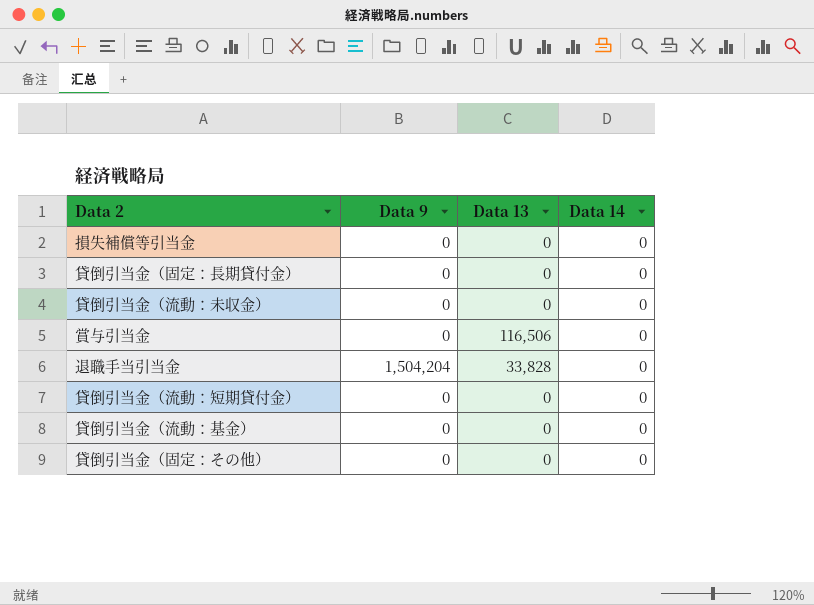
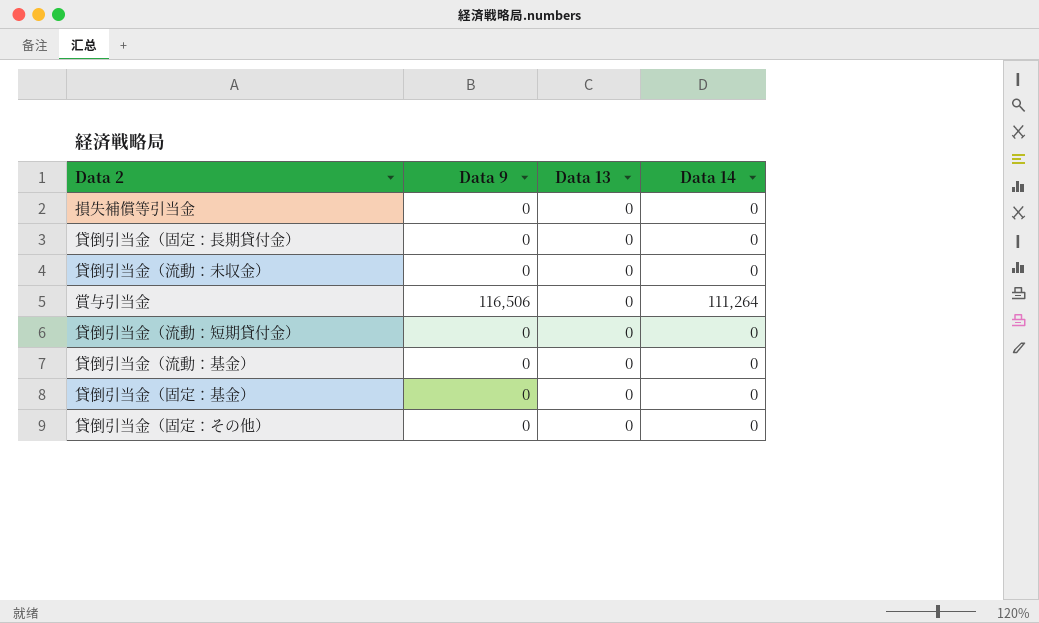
row 退職手当引当金: 1,504,204 | 33,828 | 0 -> none
賞与引当金 | Data 9: 0 -> 116,506
賞与引当金 | Data 13: 116,506 -> 0
賞与引当金 | Data 14: 0 -> 111,264
row 貸倒引当金（固定：基金）: none -> 0 | 0 | 0

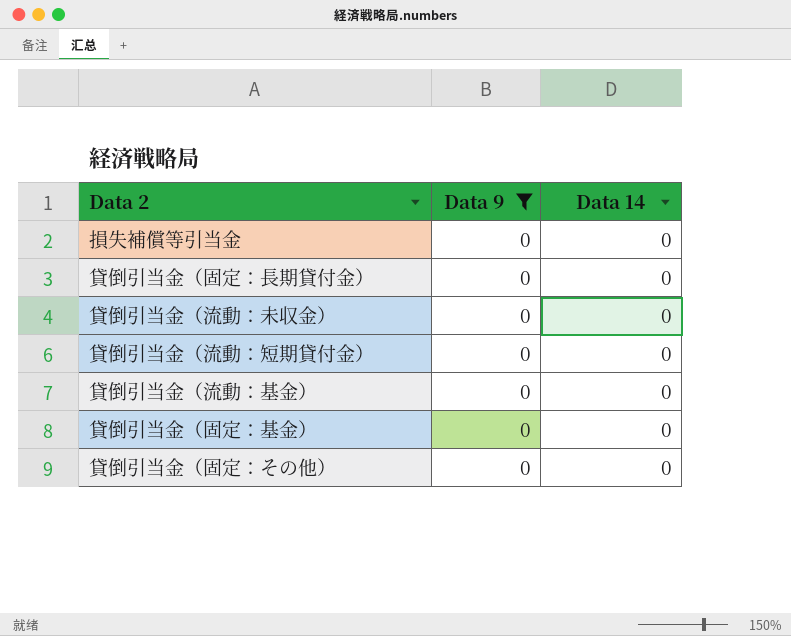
filter: none -> Data 9 = 0
column Data 13 | position: 3 -> none

